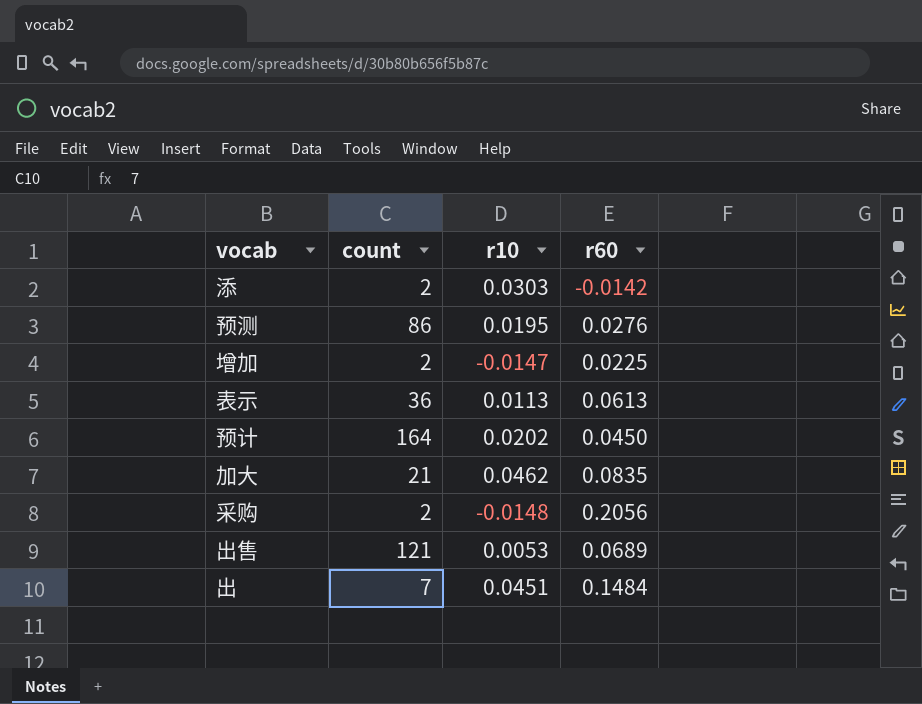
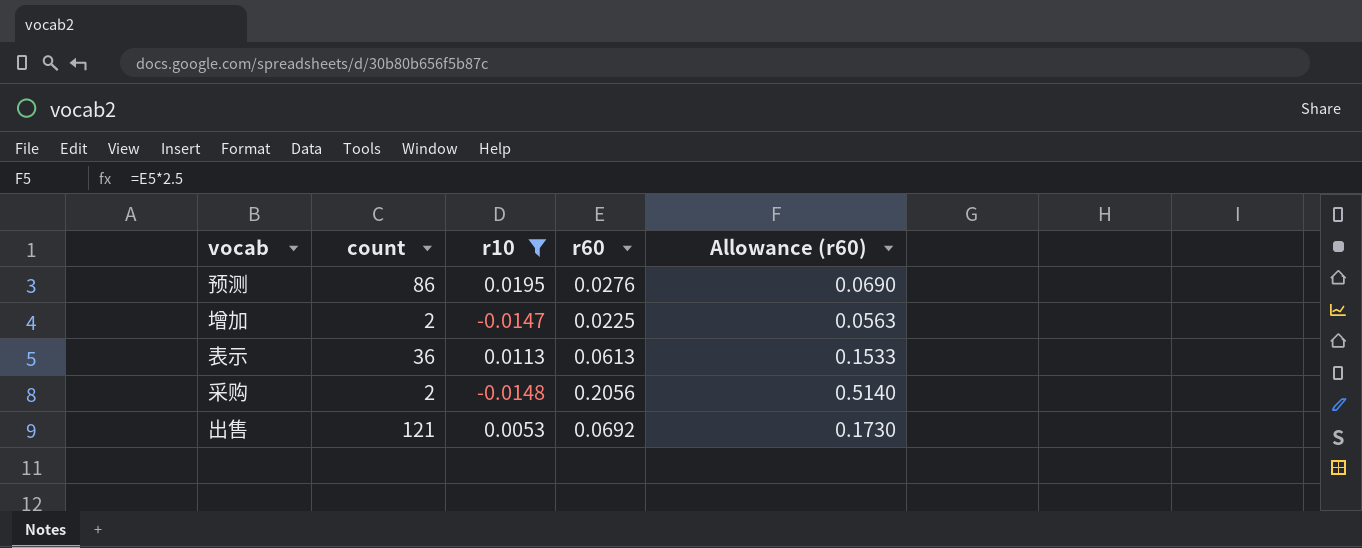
filter: none -> r10 <= 0.0195
column Allowance (r60) | formula: none -> [r60] * 2.5
出售 | r60: 0.0689 -> 0.0692

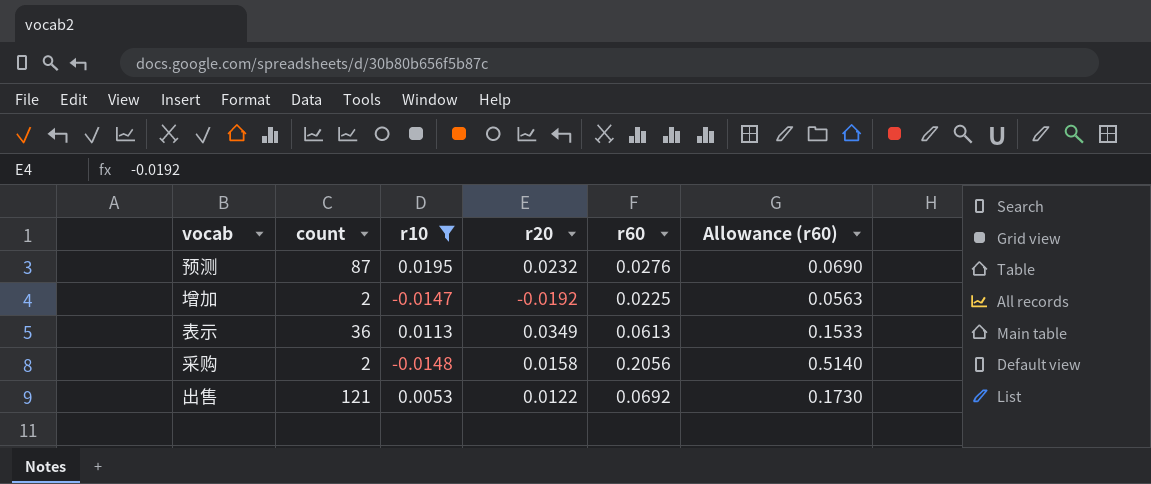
column r20 | position: none -> 4
预测 | count: 86 -> 87

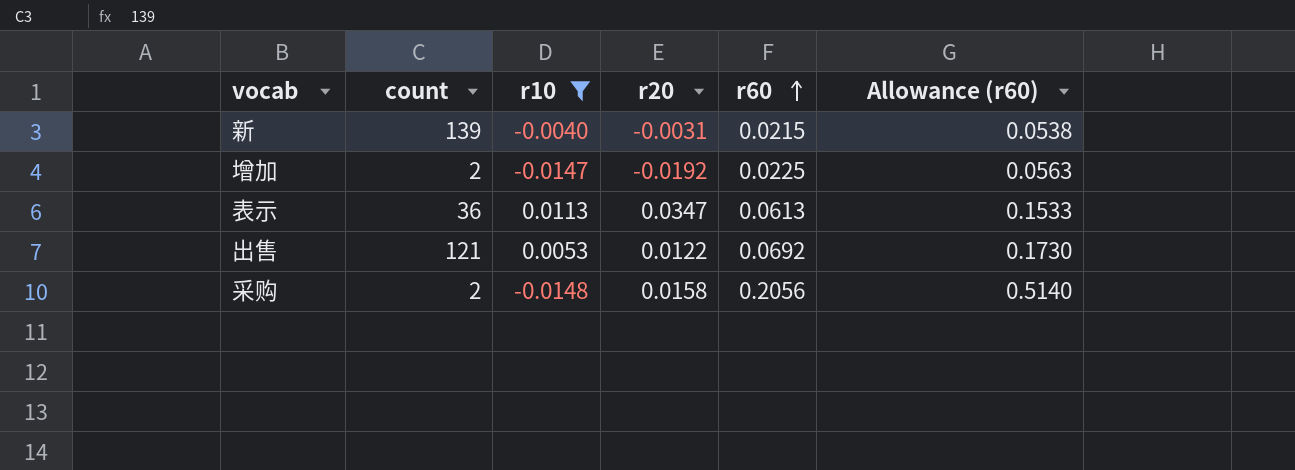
row order: none -> r60 ascending
row 预测: 87 | 0.0195 | 0.0232 | 0.0276 | 0.0690 -> none
row 新: none -> 139 | -0.0040 | -0.0031 | 0.0215 | 0.0538
表示 | r20: 0.0349 -> 0.0347

